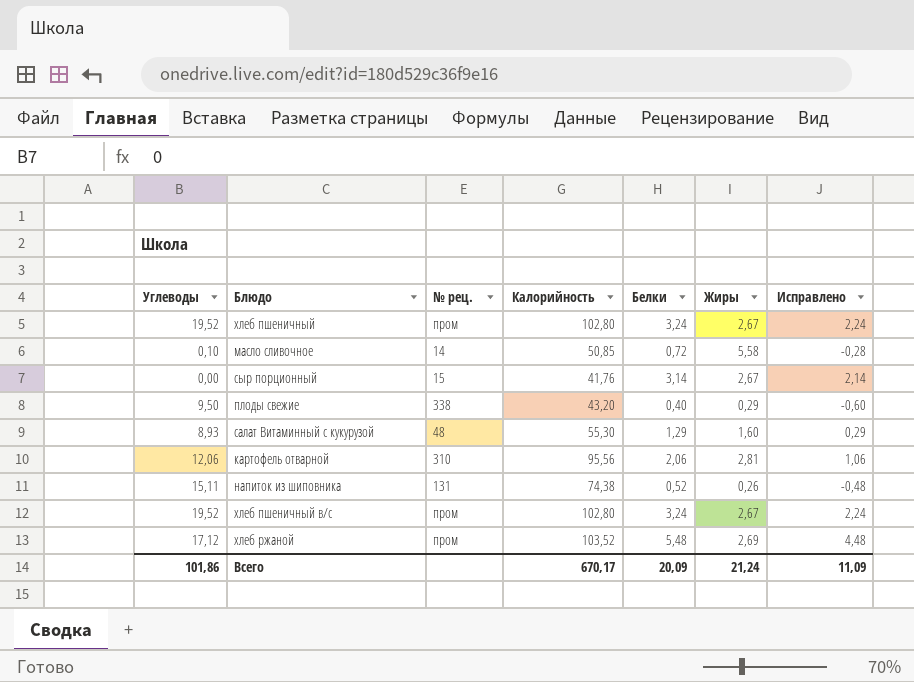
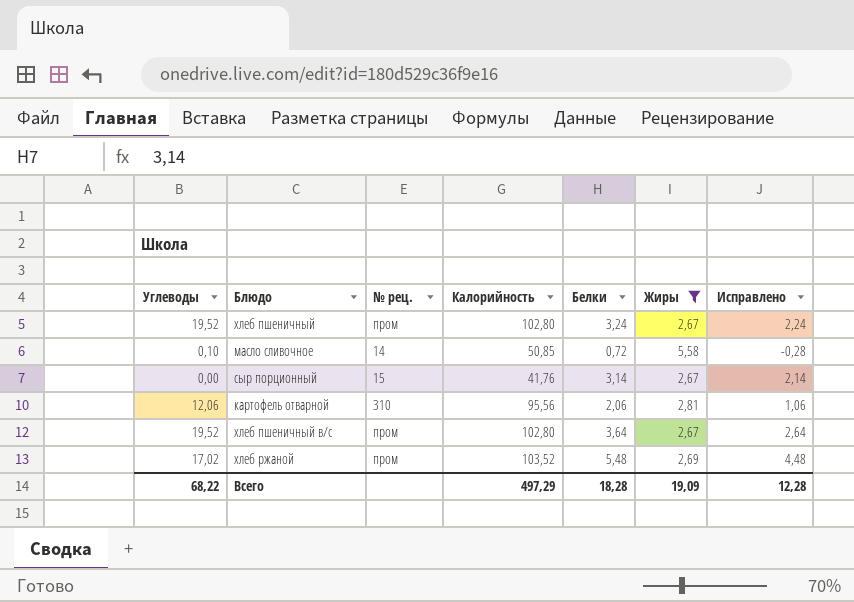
filter: none -> Жиры >= 2,67
хлеб пшеничный в/с | Белки: 3,24 -> 3,64
хлеб пшеничный в/с | Исправлено: 2,24 -> 2,64
хлеб ржаной | Углеводы: 17,12 -> 17,02
Всего | Углеводы: 101,86 -> 68,22
Всего | Калорийность: 670,17 -> 497,29
Всего | Белки: 20,09 -> 18,28
Всего | Жиры: 21,24 -> 19,09
Всего | Исправлено: 11,09 -> 12,28

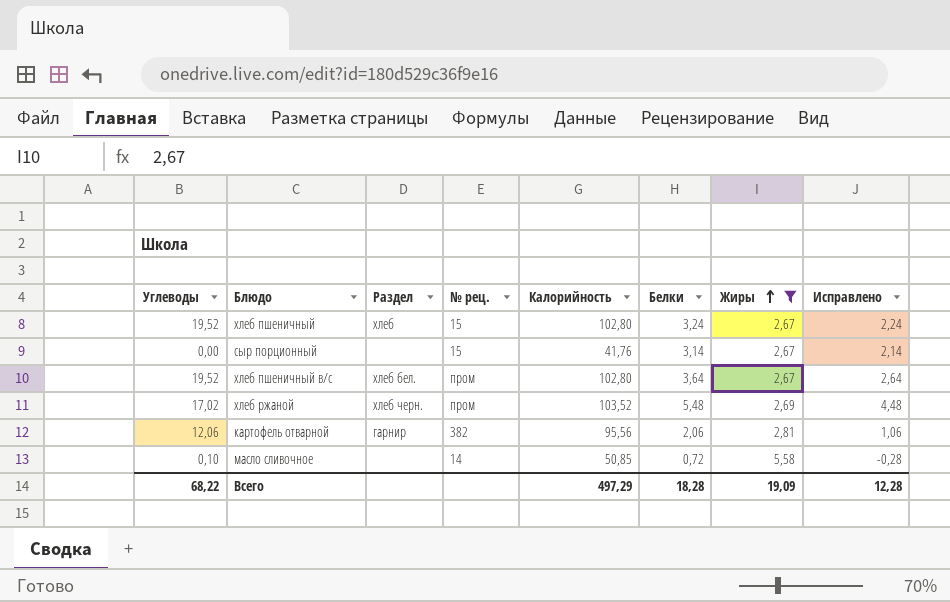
row order: none -> Жиры ascending
column Раздел | position: none -> 3
хлеб пшеничный | № рец.: пром -> 15
картофель отварной | № рец.: 310 -> 382

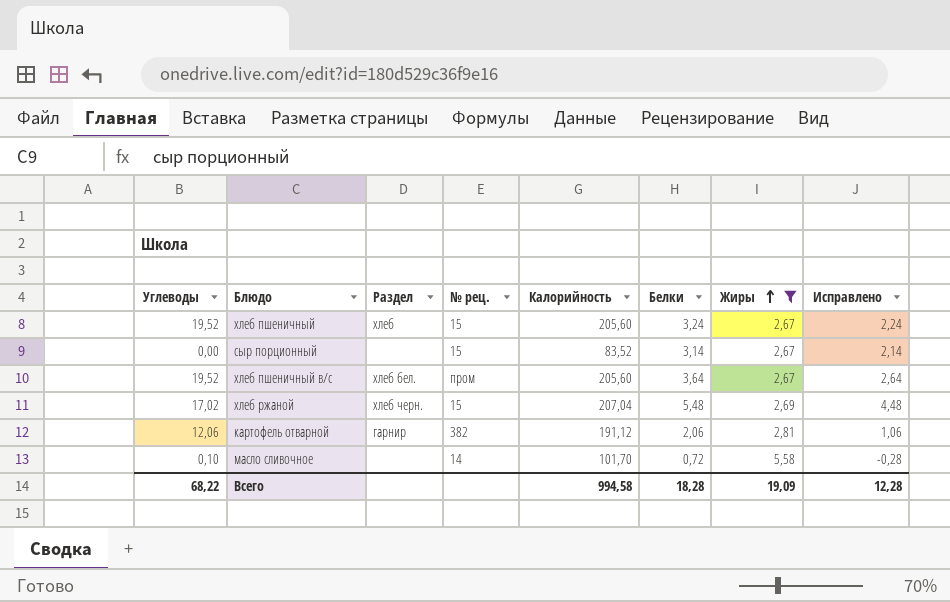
хлеб пшеничный | Калорийность: 102,80 -> 205,60
сыр порционный | Калорийность: 41,76 -> 83,52
хлеб пшеничный в/с | Калорийность: 102,80 -> 205,60
хлеб ржаной | № рец.: пром -> 15
хлеб ржаной | Калорийность: 103,52 -> 207,04
картофель отварной | Калорийность: 95,56 -> 191,12
масло сливочное | Калорийность: 50,85 -> 101,70
Всего | Калорийность: 497,29 -> 994,58

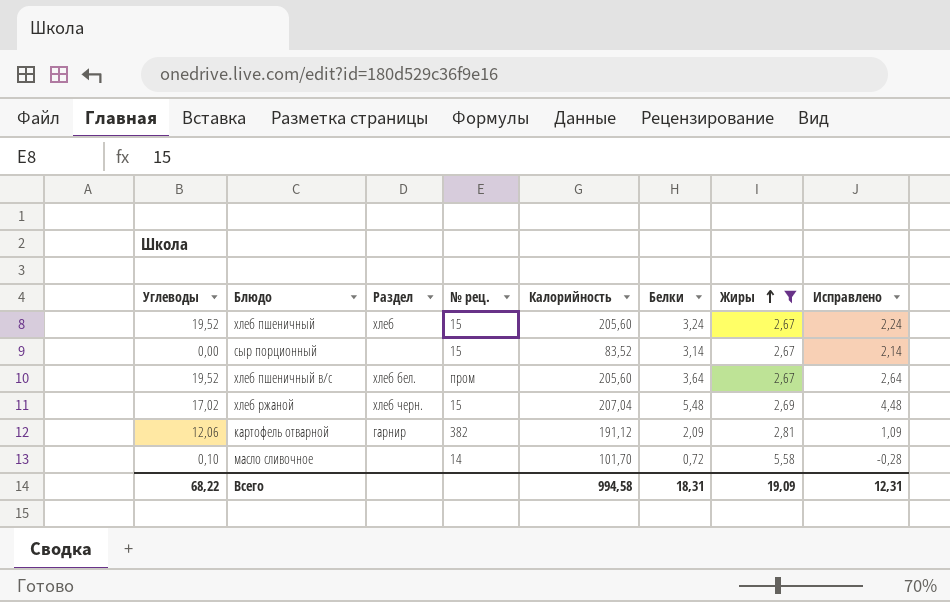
картофель отварной | Белки: 2,06 -> 2,09
картофель отварной | Исправлено: 1,06 -> 1,09
Всего | Белки: 18,28 -> 18,31
Всего | Исправлено: 12,28 -> 12,31

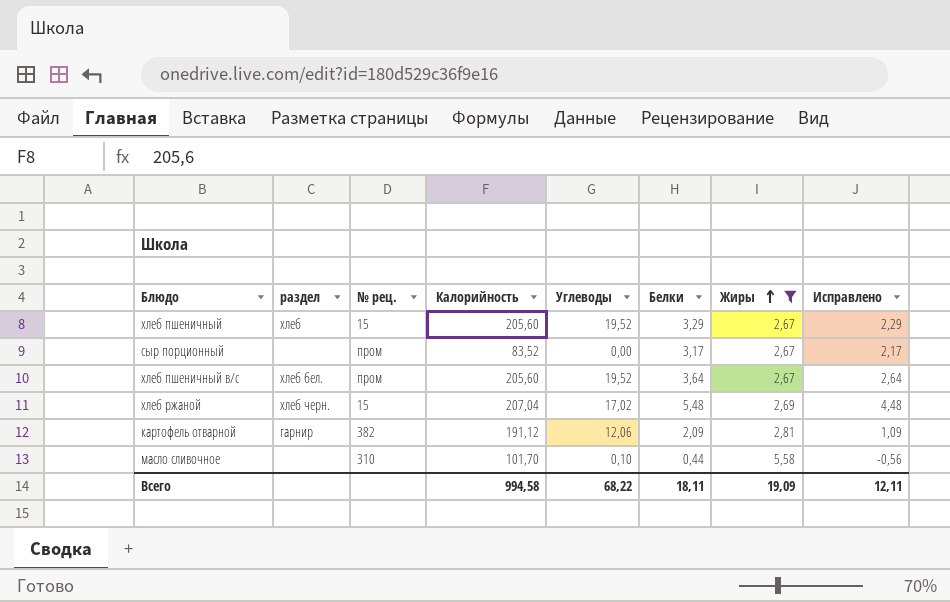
column name: Раздел -> раздел
column Углеводы | position: 1 -> 5
хлеб пшеничный | Белки: 3,24 -> 3,29
хлеб пшеничный | Исправлено: 2,24 -> 2,29
сыр порционный | № рец.: 15 -> пром
сыр порционный | Белки: 3,14 -> 3,17
сыр порционный | Исправлено: 2,14 -> 2,17
масло сливочное | № рец.: 14 -> 310
масло сливочное | Белки: 0,72 -> 0,44
масло сливочное | Исправлено: -0,28 -> -0,56
Всего | Белки: 18,31 -> 18,11
Всего | Исправлено: 12,31 -> 12,11

